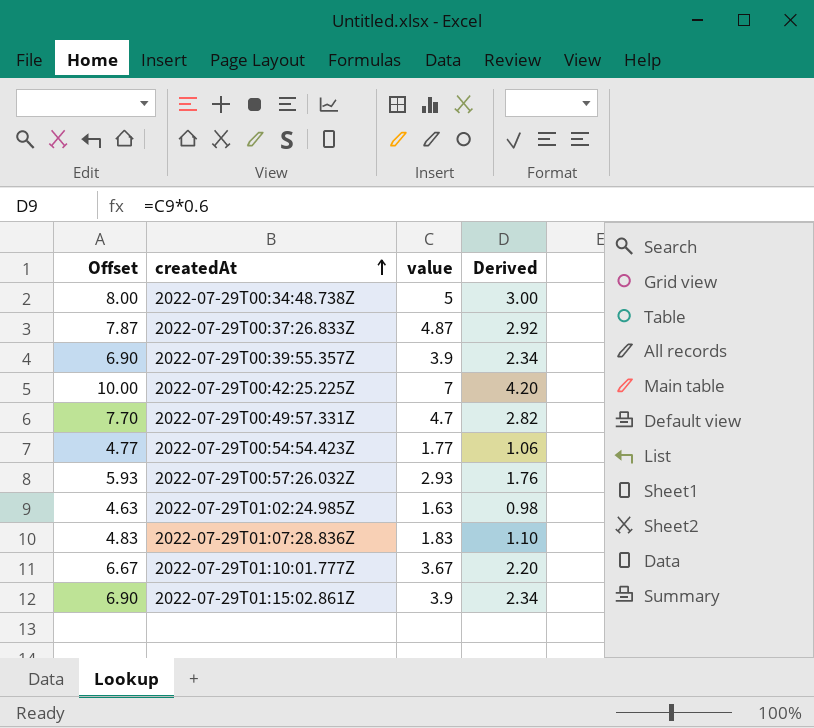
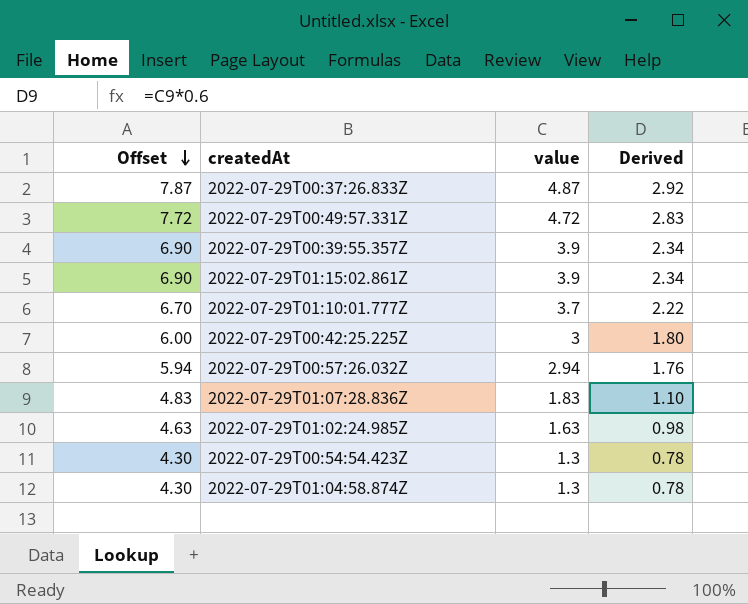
row order: createdAt ascending -> Offset descending
row 2022-07-29T00:34:48.738Z: 8.00 | 5 | 3.00 -> none
2022-07-29T00:49:57.331Z | Offset: 7.70 -> 7.72
2022-07-29T00:49:57.331Z | value: 4.7 -> 4.72
2022-07-29T00:49:57.331Z | Derived: 2.82 -> 2.83
2022-07-29T01:10:01.777Z | Offset: 6.67 -> 6.70
2022-07-29T01:10:01.777Z | value: 3.67 -> 3.7
2022-07-29T01:10:01.777Z | Derived: 2.20 -> 2.22
2022-07-29T00:42:25.225Z | Offset: 10.00 -> 6.00
2022-07-29T00:42:25.225Z | value: 7 -> 3
2022-07-29T00:42:25.225Z | Derived: 4.20 -> 1.80
2022-07-29T00:57:26.032Z | Offset: 5.93 -> 5.94
2022-07-29T00:57:26.032Z | value: 2.93 -> 2.94
2022-07-29T00:54:54.423Z | Offset: 4.77 -> 4.30
2022-07-29T00:54:54.423Z | value: 1.77 -> 1.3
2022-07-29T00:54:54.423Z | Derived: 1.06 -> 0.78
row 2022-07-29T01:04:58.874Z: none -> 4.30 | 1.3 | 0.78

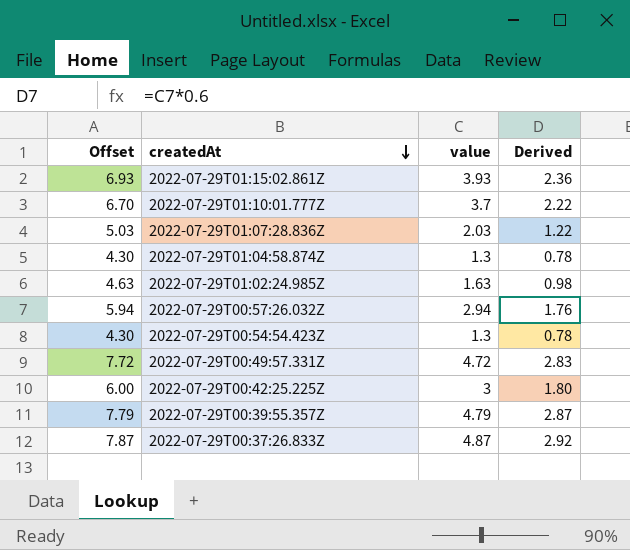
row order: Offset descending -> createdAt descending
2022-07-29T01:15:02.861Z | Offset: 6.90 -> 6.93
2022-07-29T01:15:02.861Z | value: 3.9 -> 3.93
2022-07-29T01:15:02.861Z | Derived: 2.34 -> 2.36
2022-07-29T01:07:28.836Z | Offset: 4.83 -> 5.03
2022-07-29T01:07:28.836Z | value: 1.83 -> 2.03
2022-07-29T01:07:28.836Z | Derived: 1.10 -> 1.22
2022-07-29T00:39:55.357Z | Offset: 6.90 -> 7.79
2022-07-29T00:39:55.357Z | value: 3.9 -> 4.79
2022-07-29T00:39:55.357Z | Derived: 2.34 -> 2.87

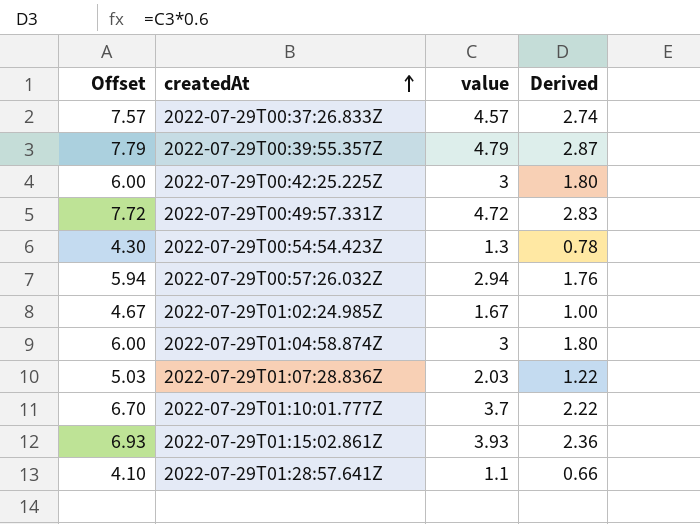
row order: createdAt descending -> createdAt ascending
2022-07-29T00:37:26.833Z | Offset: 7.87 -> 7.57
2022-07-29T00:37:26.833Z | value: 4.87 -> 4.57
2022-07-29T00:37:26.833Z | Derived: 2.92 -> 2.74
2022-07-29T01:02:24.985Z | Offset: 4.63 -> 4.67
2022-07-29T01:02:24.985Z | value: 1.63 -> 1.67
2022-07-29T01:02:24.985Z | Derived: 0.98 -> 1.00
2022-07-29T01:04:58.874Z | Offset: 4.30 -> 6.00
2022-07-29T01:04:58.874Z | value: 1.3 -> 3
2022-07-29T01:04:58.874Z | Derived: 0.78 -> 1.80
row 2022-07-29T01:28:57.641Z: none -> 4.10 | 1.1 | 0.66

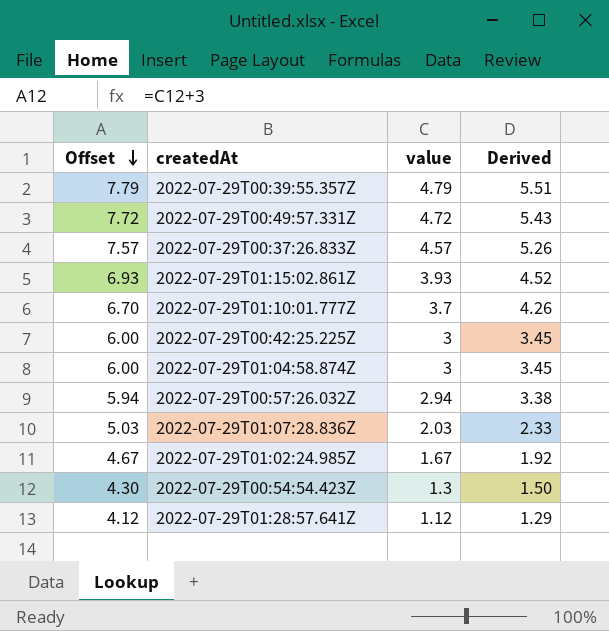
row order: createdAt ascending -> Offset descending
column Derived | formula: [value] * 0.6 -> [value] * 1.15
2022-07-29T01:28:57.641Z | Offset: 4.10 -> 4.12
2022-07-29T01:28:57.641Z | value: 1.1 -> 1.12

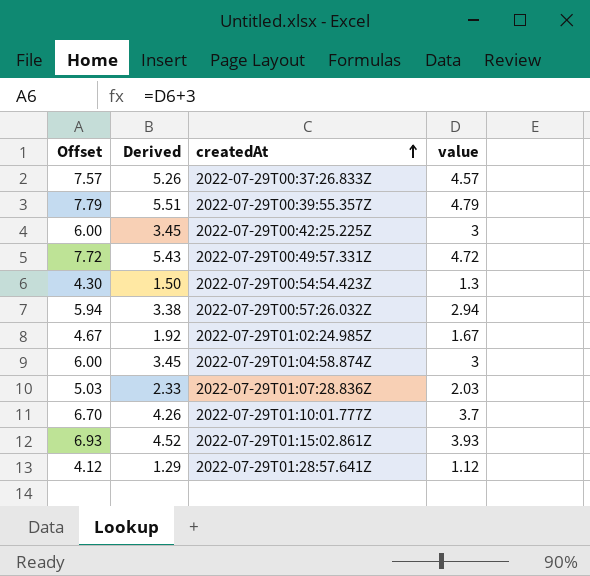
row order: Offset descending -> createdAt ascending
column Derived | position: 4 -> 2

